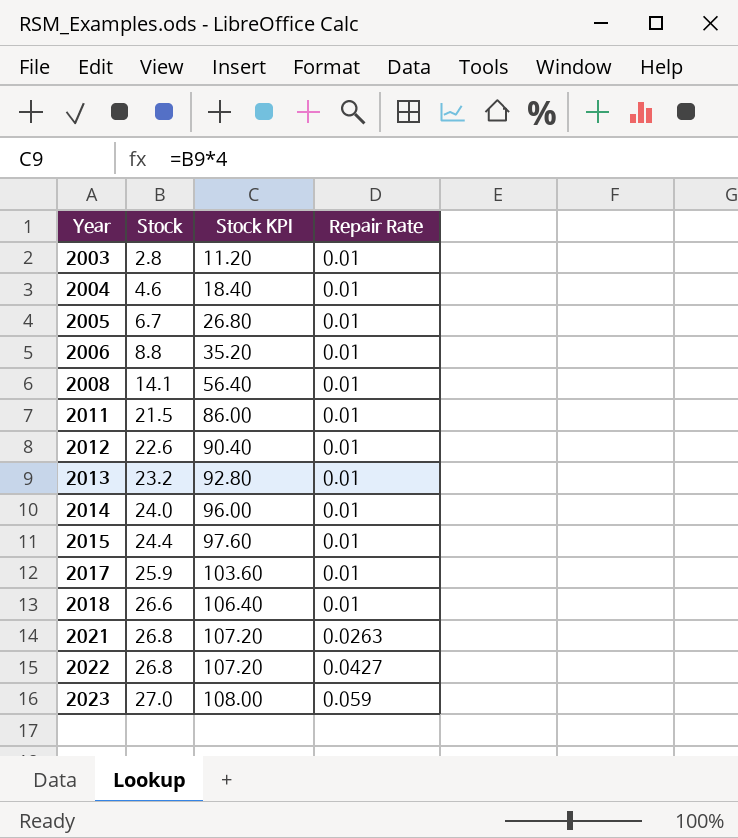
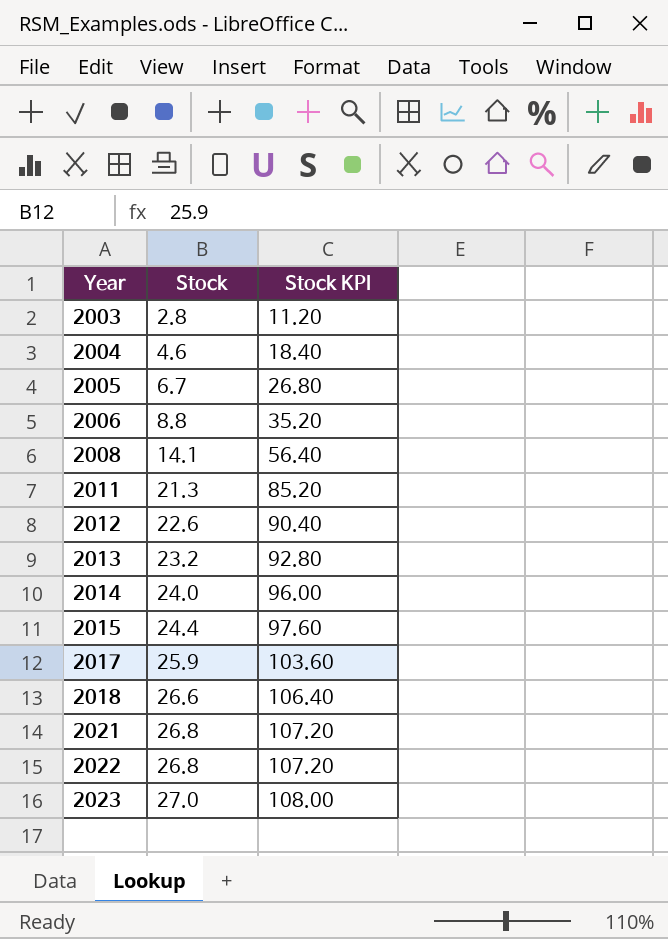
column Repair Rate | position: 4 -> none
2011 | Stock: 21.5 -> 21.3
2011 | Stock KPI: 86.00 -> 85.20

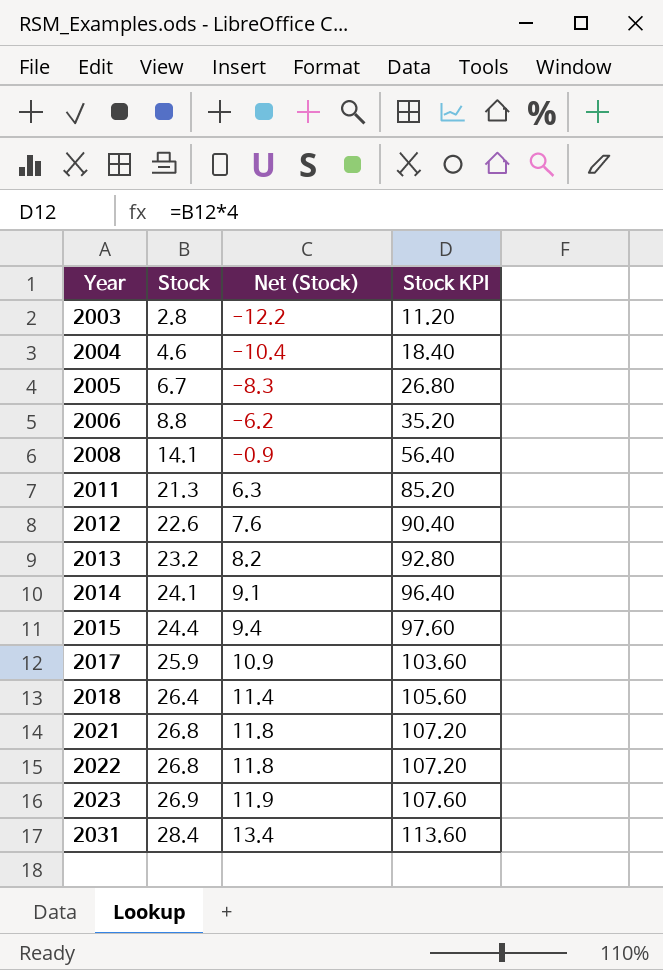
column Net (Stock) | formula: none -> [Stock] - 15
2014 | Stock: 24.0 -> 24.1
2014 | Stock KPI: 96.00 -> 96.40
2018 | Stock: 26.6 -> 26.4
2018 | Stock KPI: 106.40 -> 105.60
2023 | Stock: 27.0 -> 26.9
2023 | Stock KPI: 108.00 -> 107.60
row 2031: none -> 28.4 | 13.4 | 113.60

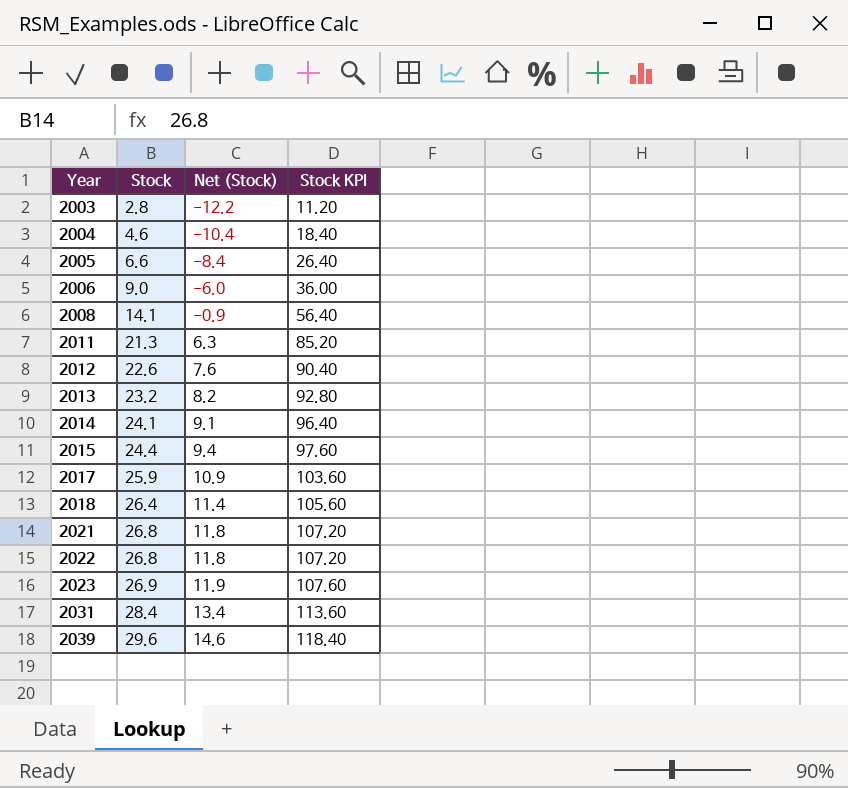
2005 | Stock: 6.7 -> 6.6
2005 | Net (Stock): -8.3 -> -8.4
2005 | Stock KPI: 26.80 -> 26.40
2006 | Stock: 8.8 -> 9.0
2006 | Net (Stock): -6.2 -> -6.0
2006 | Stock KPI: 35.20 -> 36.00
row 2039: none -> 29.6 | 14.6 | 118.40

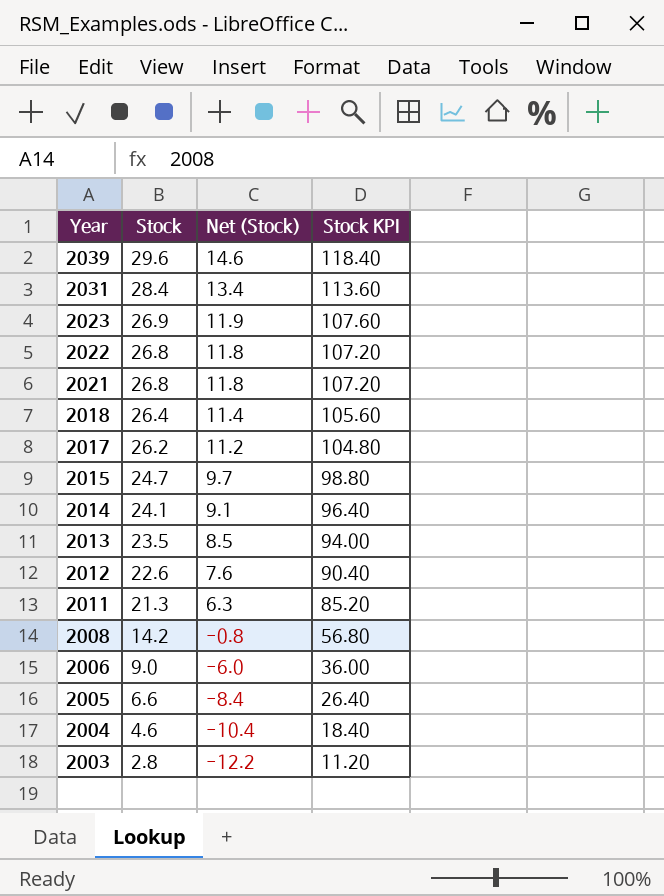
row order: Year ascending -> Year descending
2017 | Stock: 25.9 -> 26.2
2017 | Net (Stock): 10.9 -> 11.2
2017 | Stock KPI: 103.60 -> 104.80
2015 | Stock: 24.4 -> 24.7
2015 | Net (Stock): 9.4 -> 9.7
2015 | Stock KPI: 97.60 -> 98.80
2013 | Stock: 23.2 -> 23.5
2013 | Net (Stock): 8.2 -> 8.5
2013 | Stock KPI: 92.80 -> 94.00
2008 | Stock: 14.1 -> 14.2
2008 | Net (Stock): -0.9 -> -0.8
2008 | Stock KPI: 56.40 -> 56.80

